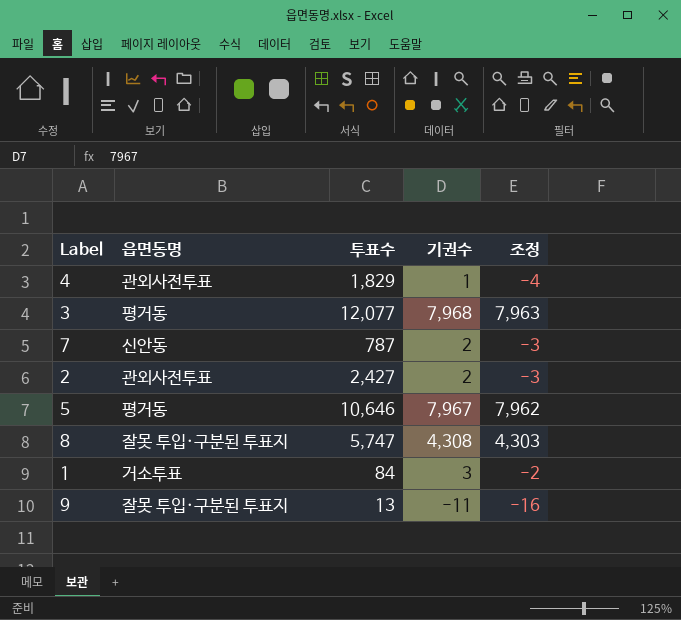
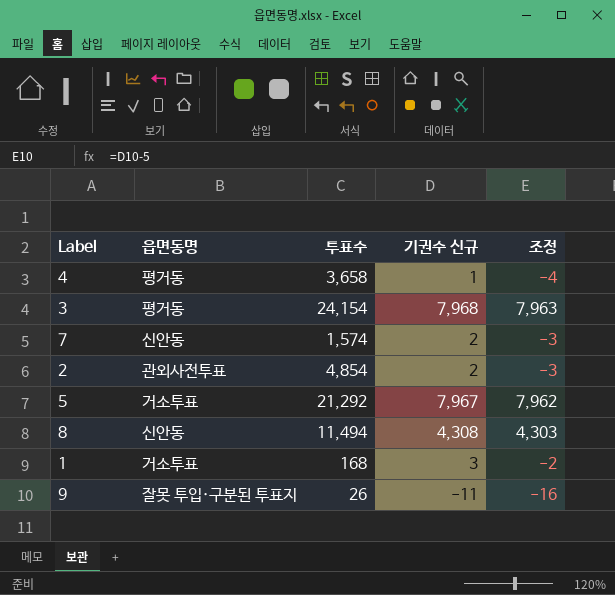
column name: 기권수 -> 기권수 신규
4 | 읍면동명: 관외사전투표 -> 평거동
4 | 투표수: 1,829 -> 3,658
3 | 투표수: 12,077 -> 24,154
7 | 투표수: 787 -> 1,574
2 | 투표수: 2,427 -> 4,854
5 | 읍면동명: 평거동 -> 거소투표
5 | 투표수: 10,646 -> 21,292
8 | 읍면동명: 잘못 투입·구분된 투표지 -> 신안동
8 | 투표수: 5,747 -> 11,494
1 | 투표수: 84 -> 168
9 | 투표수: 13 -> 26

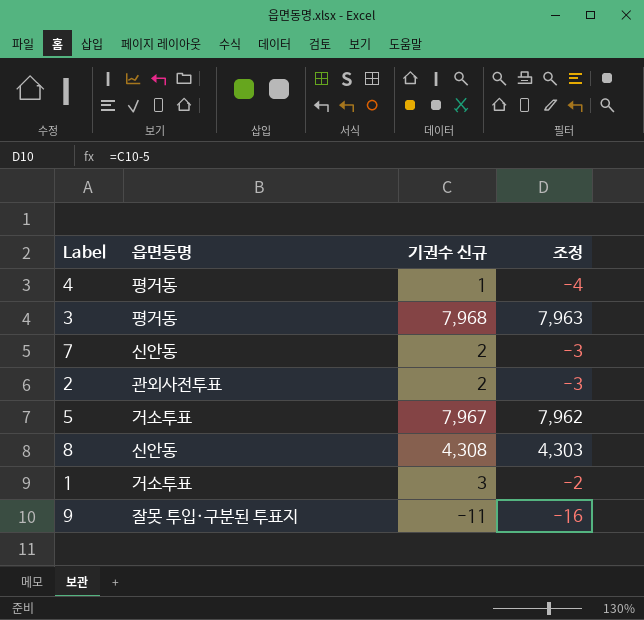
column 투표수 | position: 3 -> none

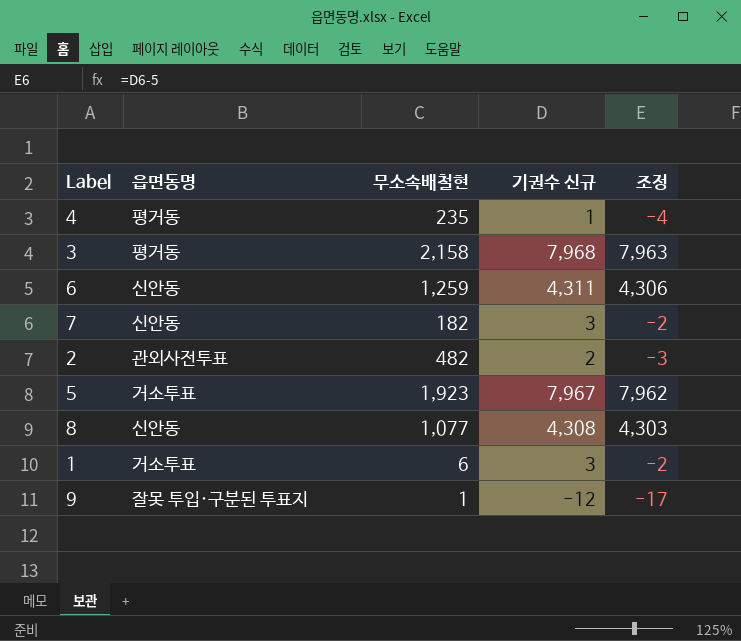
column 무소속배철현 | position: none -> 3
row 6: none -> 신안동 | 1,259 | 4,311 | 4,306
7 | 기권수 신규: 2 -> 3
7 | 조정: -3 -> -2
9 | 기권수 신규: -11 -> -12
9 | 조정: -16 -> -17

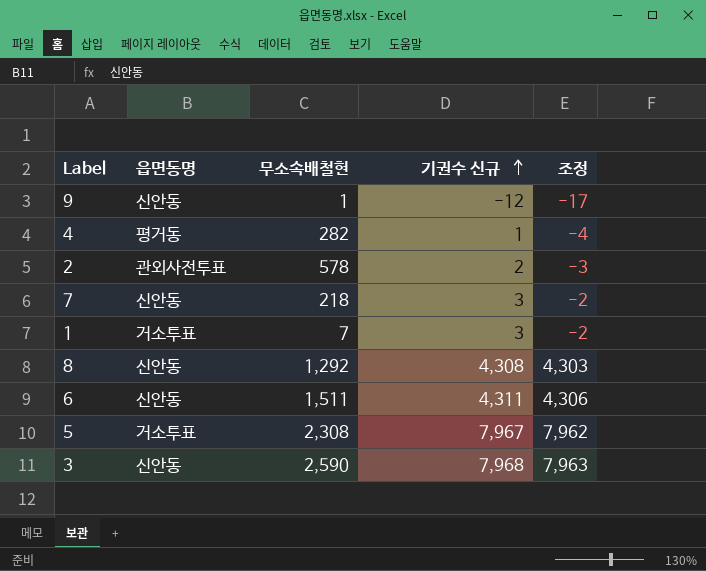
row order: none -> 기권수 신규 ascending
9 | 읍면동명: 잘못 투입·구분된 투표지 -> 신안동
4 | 무소속배철현: 235 -> 282
2 | 무소속배철현: 482 -> 578
7 | 무소속배철현: 182 -> 218
1 | 무소속배철현: 6 -> 7
8 | 무소속배철현: 1,077 -> 1,292
6 | 무소속배철현: 1,259 -> 1,511
5 | 무소속배철현: 1,923 -> 2,308
3 | 읍면동명: 평거동 -> 신안동
3 | 무소속배철현: 2,158 -> 2,590

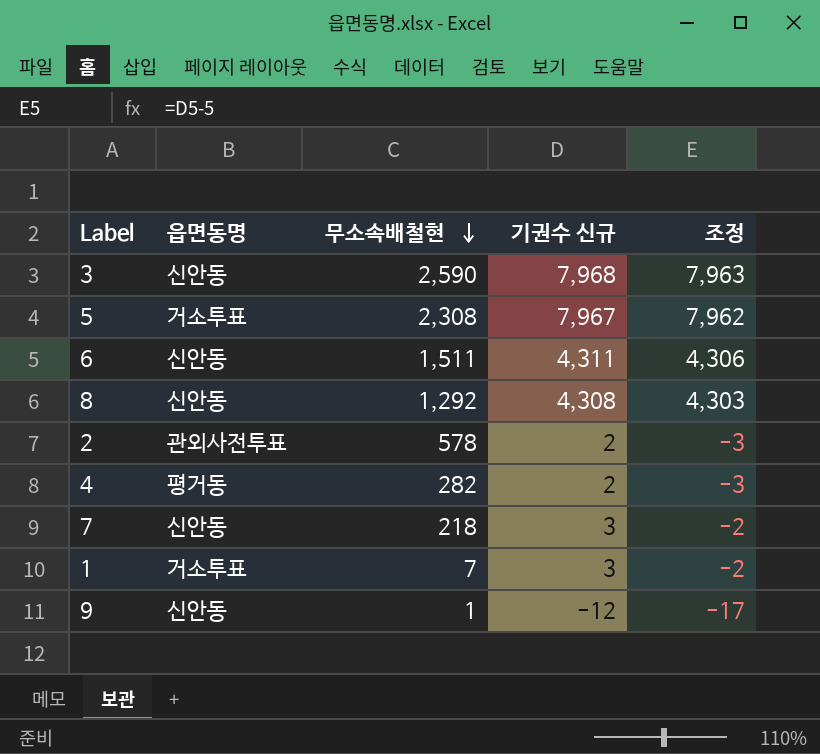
row order: 기권수 신규 ascending -> 무소속배철현 descending
4 | 기권수 신규: 1 -> 2
4 | 조정: -4 -> -3

